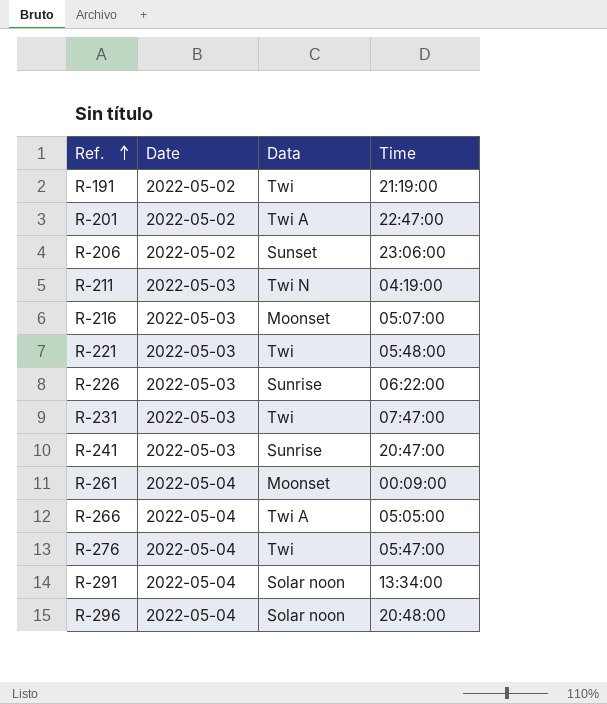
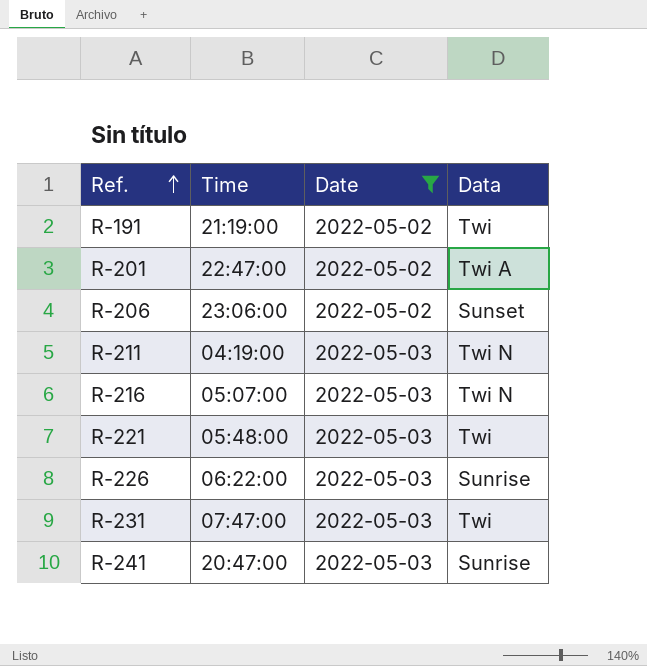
filter: none -> Date != 2022-05-04
column Time | position: 4 -> 2
R-216 | Data: Moonset -> Twi N

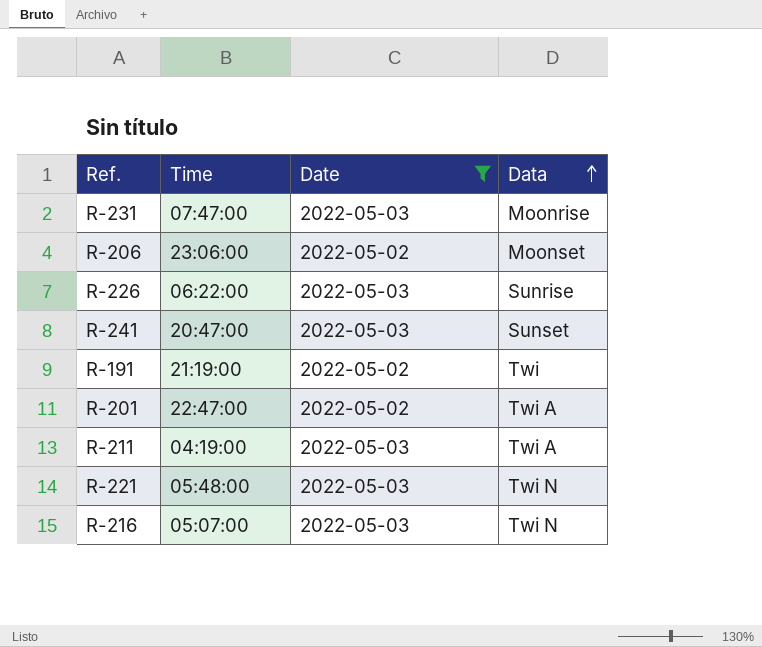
row order: Ref. ascending -> Data ascending
R-231 | Data: Twi -> Moonrise
R-206 | Data: Sunset -> Moonset
R-241 | Data: Sunrise -> Sunset
R-211 | Data: Twi N -> Twi A
R-221 | Data: Twi -> Twi N

